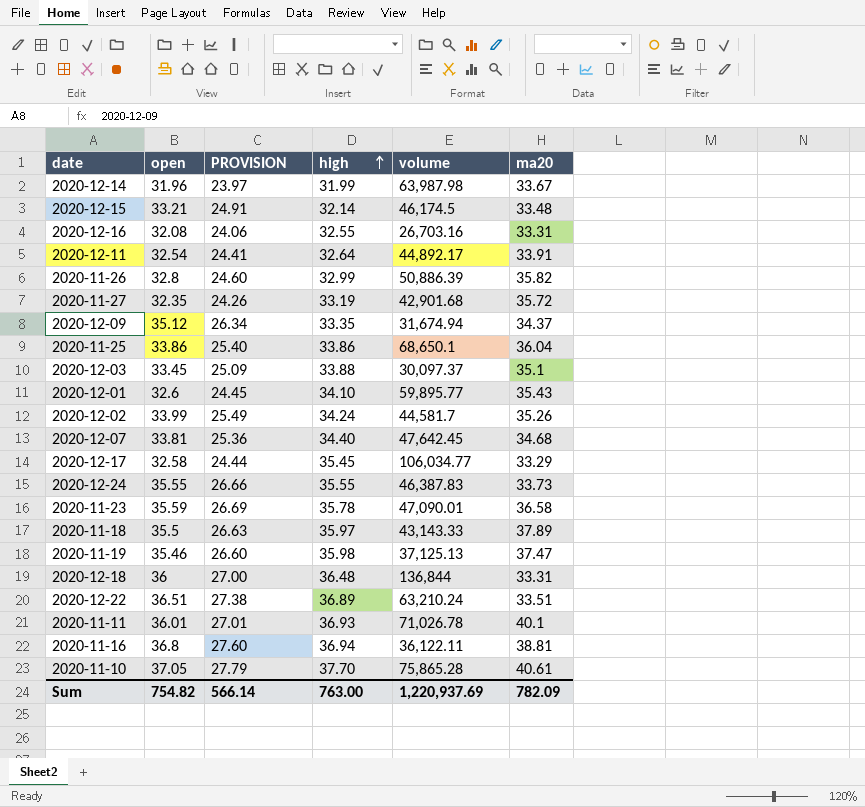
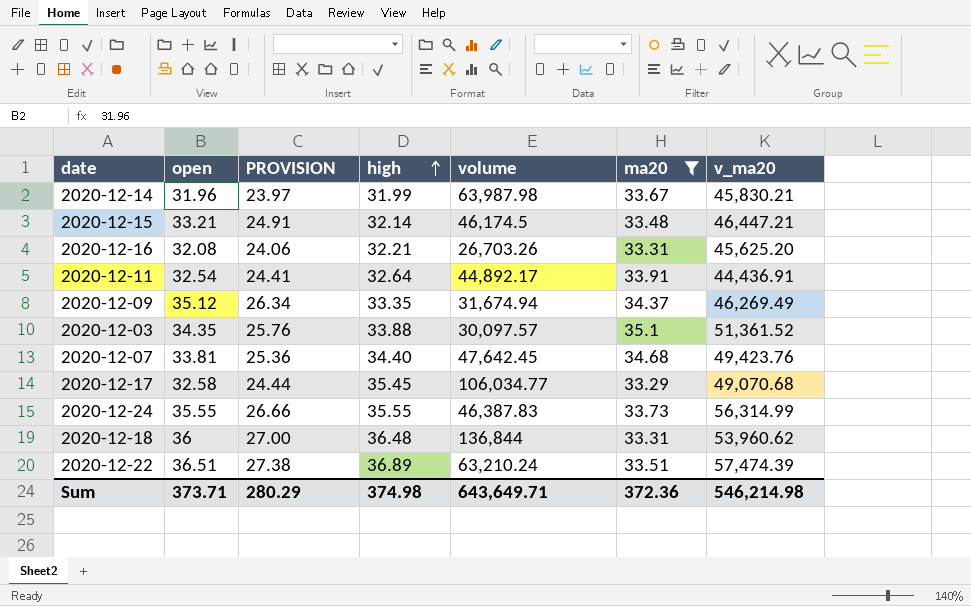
filter: none -> ma20 <= 35.1
column v_ma20 | position: none -> 7
2020-12-16 | high: 32.55 -> 32.21
2020-12-16 | volume: 26,703.16 -> 26,703.26
2020-12-03 | open: 33.45 -> 34.35
2020-12-03 | PROVISION: 25.09 -> 25.76
2020-12-03 | volume: 30,097.37 -> 30,097.57
Sum | open: 754.82 -> 373.71
Sum | PROVISION: 566.14 -> 280.29
Sum | high: 763.00 -> 374.98
Sum | volume: 1,220,937.69 -> 643,649.71
Sum | ma20: 782.09 -> 372.36

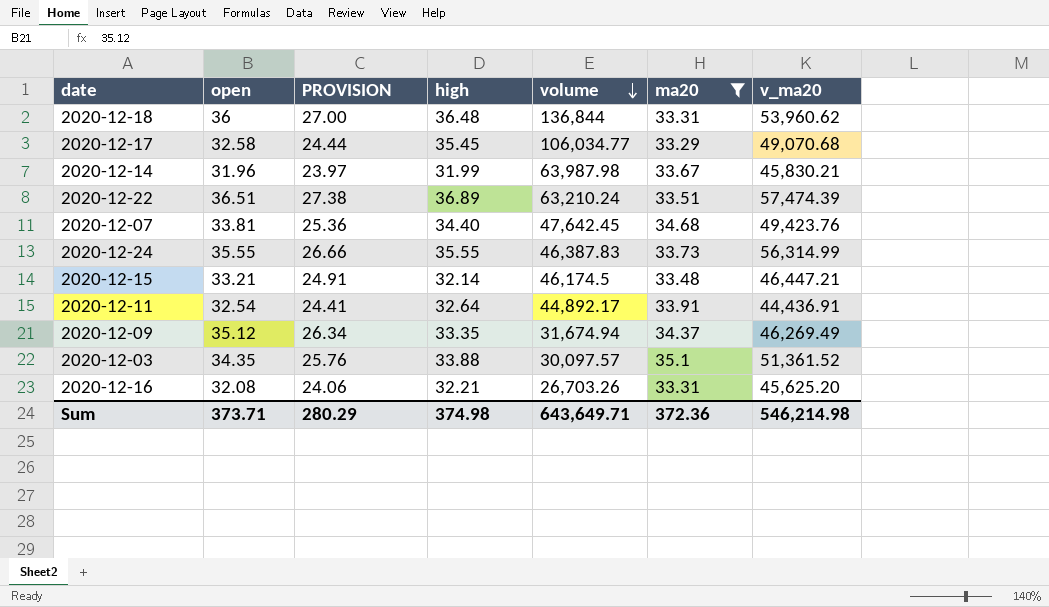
row order: high ascending -> volume descending

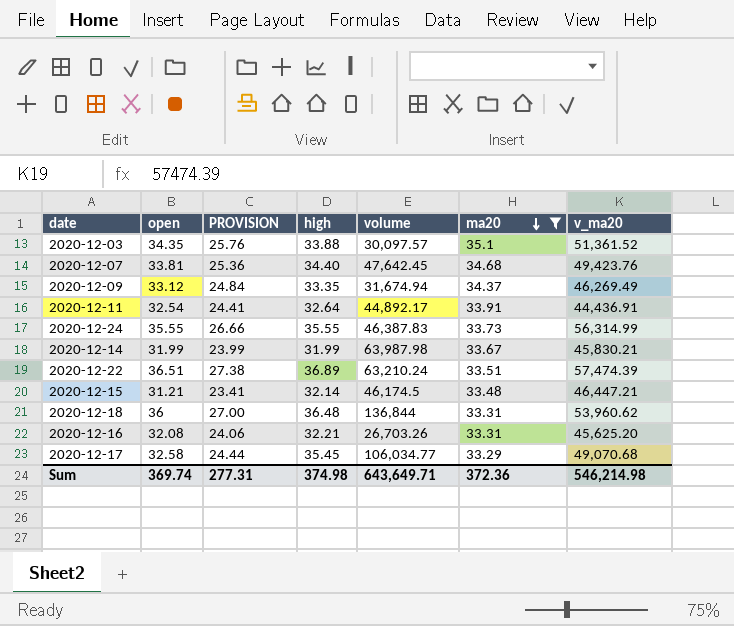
row order: volume descending -> ma20 descending
2020-12-09 | open: 35.12 -> 33.12
2020-12-09 | PROVISION: 26.34 -> 24.84
2020-12-14 | open: 31.96 -> 31.99
2020-12-14 | PROVISION: 23.97 -> 23.99
2020-12-15 | open: 33.21 -> 31.21
2020-12-15 | PROVISION: 24.91 -> 23.41
Sum | open: 373.71 -> 369.74
Sum | PROVISION: 280.29 -> 277.31

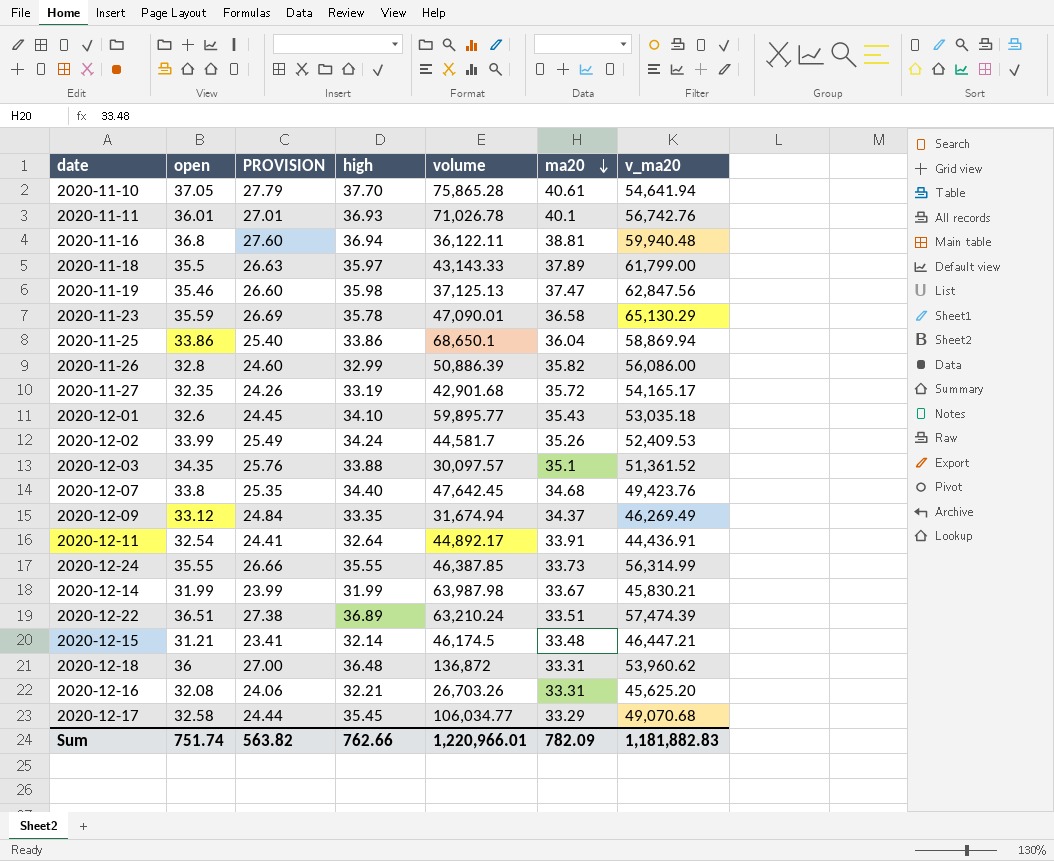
filter: ma20 <= 35.1 -> none
2020-12-07 | open: 33.81 -> 33.8
2020-12-07 | PROVISION: 25.36 -> 25.35
2020-12-24 | volume: 46,387.83 -> 46,387.85
2020-12-18 | volume: 136,844 -> 136,872
Sum | open: 369.74 -> 751.74
Sum | PROVISION: 277.31 -> 563.82
Sum | high: 374.98 -> 762.66
Sum | volume: 643,649.71 -> 1,220,966.01
Sum | ma20: 372.36 -> 782.09
Sum | v_ma20: 546,214.98 -> 1,181,882.83

